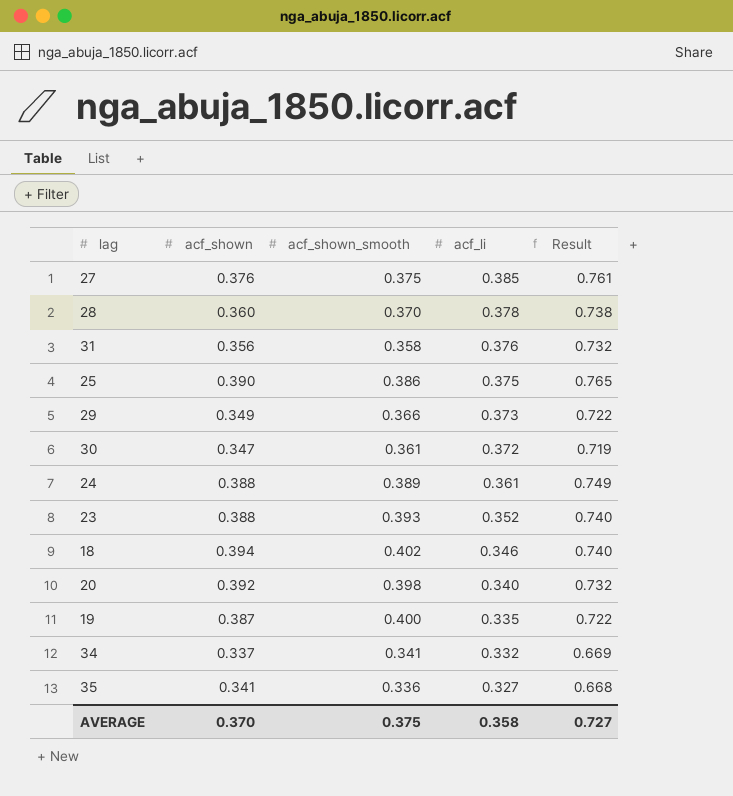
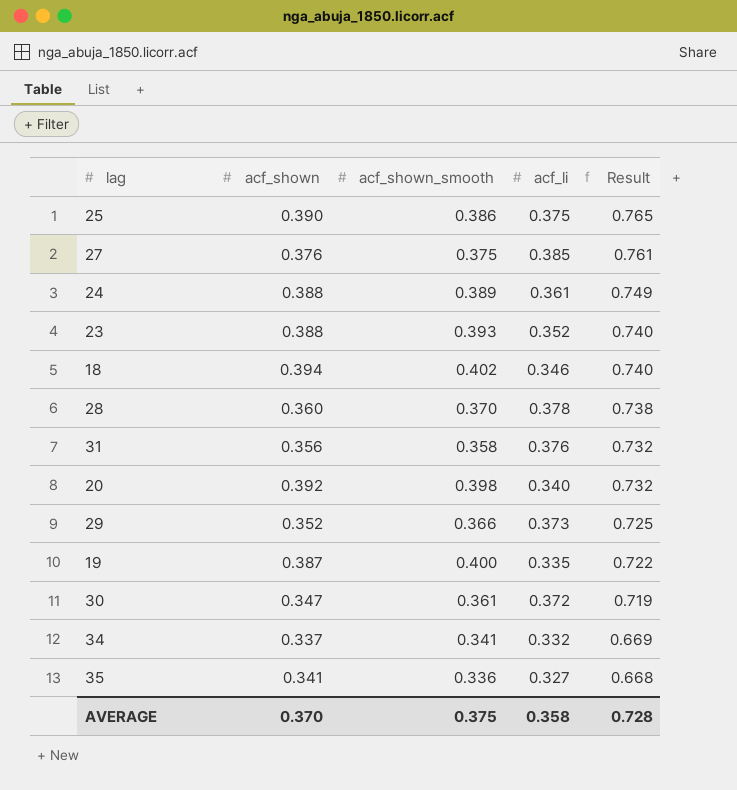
row order: acf_li descending -> Result descending
29 | acf_shown: 0.349 -> 0.352
29 | Result: 0.722 -> 0.725
AVERAGE | Result: 0.727 -> 0.728

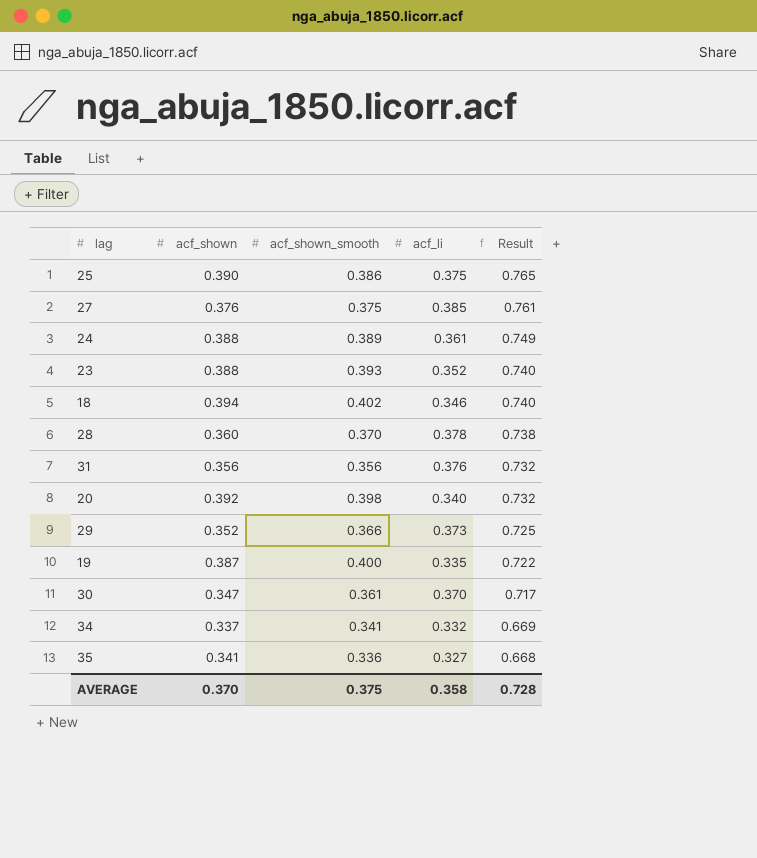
31 | acf_shown_smooth: 0.358 -> 0.356
30 | acf_li: 0.372 -> 0.370
30 | Result: 0.719 -> 0.717

